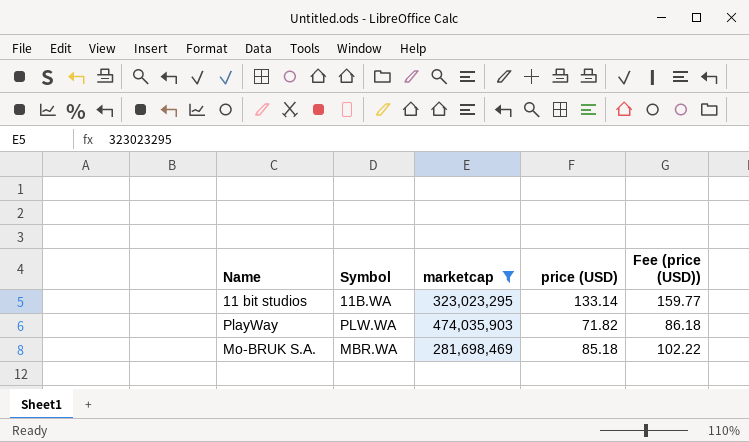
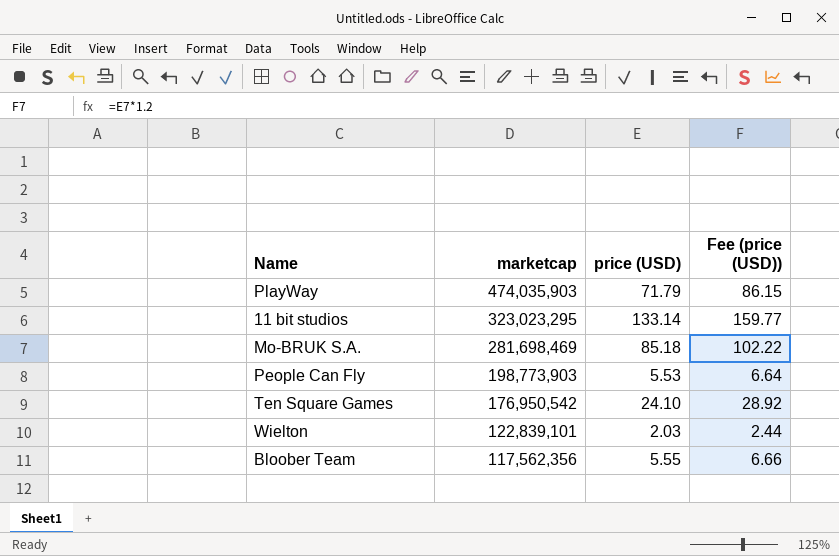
filter: marketcap >= 281,698,469 -> none
row order: none -> marketcap descending
column Symbol | position: 2 -> none
PlayWay | price (USD): 71.82 -> 71.79
PlayWay | Fee (price (USD)): 86.18 -> 86.15

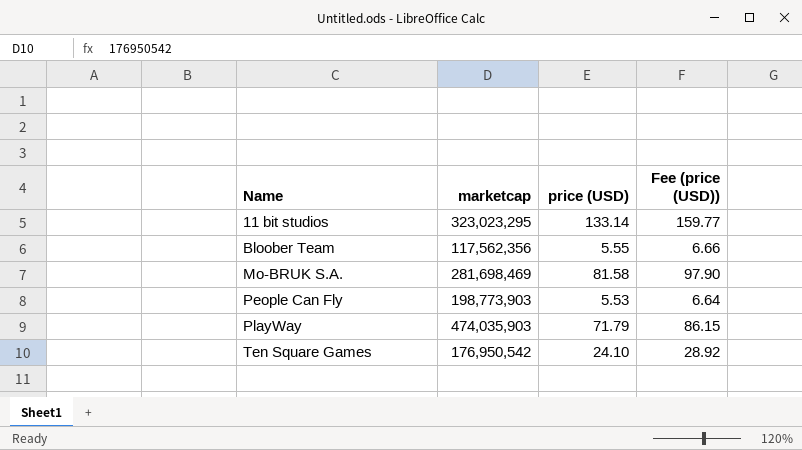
row order: marketcap descending -> Name ascending
row Wielton: 122,839,101 | 2.03 | 2.44 -> none
Mo-BRUK S.A. | price (USD): 85.18 -> 81.58
Mo-BRUK S.A. | Fee (price (USD)): 102.22 -> 97.90

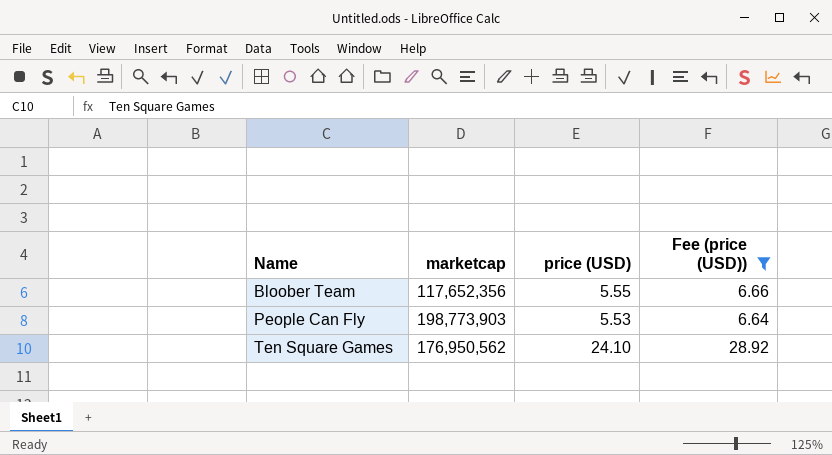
filter: none -> Fee (price (USD)) <= 28.92
Bloober Team | marketcap: 117,562,356 -> 117,652,356
Ten Square Games | marketcap: 176,950,542 -> 176,950,562

